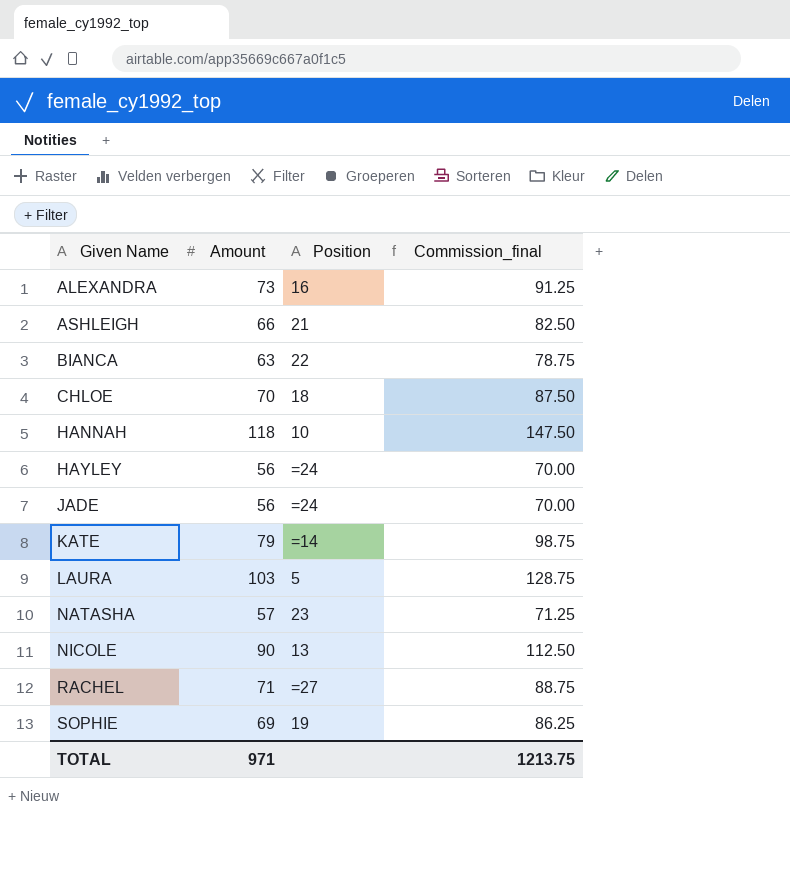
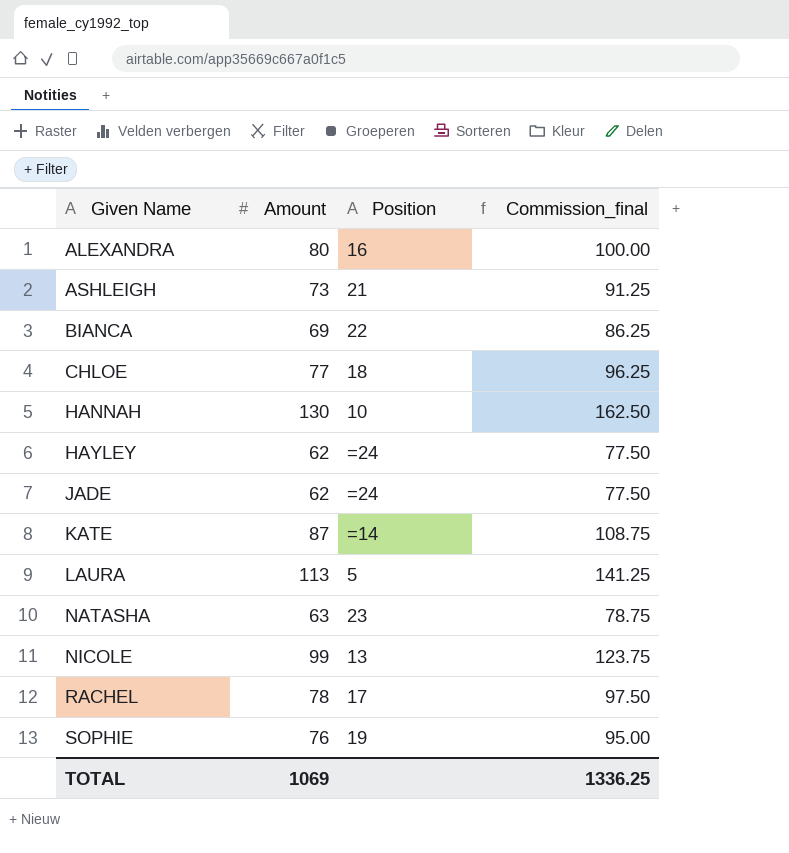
ALEXANDRA | Amount: 73 -> 80
ALEXANDRA | Commission_final: 91.25 -> 100.00
ASHLEIGH | Amount: 66 -> 73
ASHLEIGH | Commission_final: 82.50 -> 91.25
BIANCA | Amount: 63 -> 69
BIANCA | Commission_final: 78.75 -> 86.25
CHLOE | Amount: 70 -> 77
CHLOE | Commission_final: 87.50 -> 96.25
HANNAH | Amount: 118 -> 130
HANNAH | Commission_final: 147.50 -> 162.50
HAYLEY | Amount: 56 -> 62
HAYLEY | Commission_final: 70.00 -> 77.50
JADE | Amount: 56 -> 62
JADE | Commission_final: 70.00 -> 77.50
KATE | Amount: 79 -> 87
KATE | Commission_final: 98.75 -> 108.75
LAURA | Amount: 103 -> 113
LAURA | Commission_final: 128.75 -> 141.25
NATASHA | Amount: 57 -> 63
NATASHA | Commission_final: 71.25 -> 78.75
NICOLE | Amount: 90 -> 99
NICOLE | Commission_final: 112.50 -> 123.75
RACHEL | Amount: 71 -> 78
RACHEL | Position: =27 -> 17
RACHEL | Commission_final: 88.75 -> 97.50
SOPHIE | Amount: 69 -> 76
SOPHIE | Commission_final: 86.25 -> 95.00
TOTAL | Amount: 971 -> 1069
TOTAL | Commission_final: 1213.75 -> 1336.25

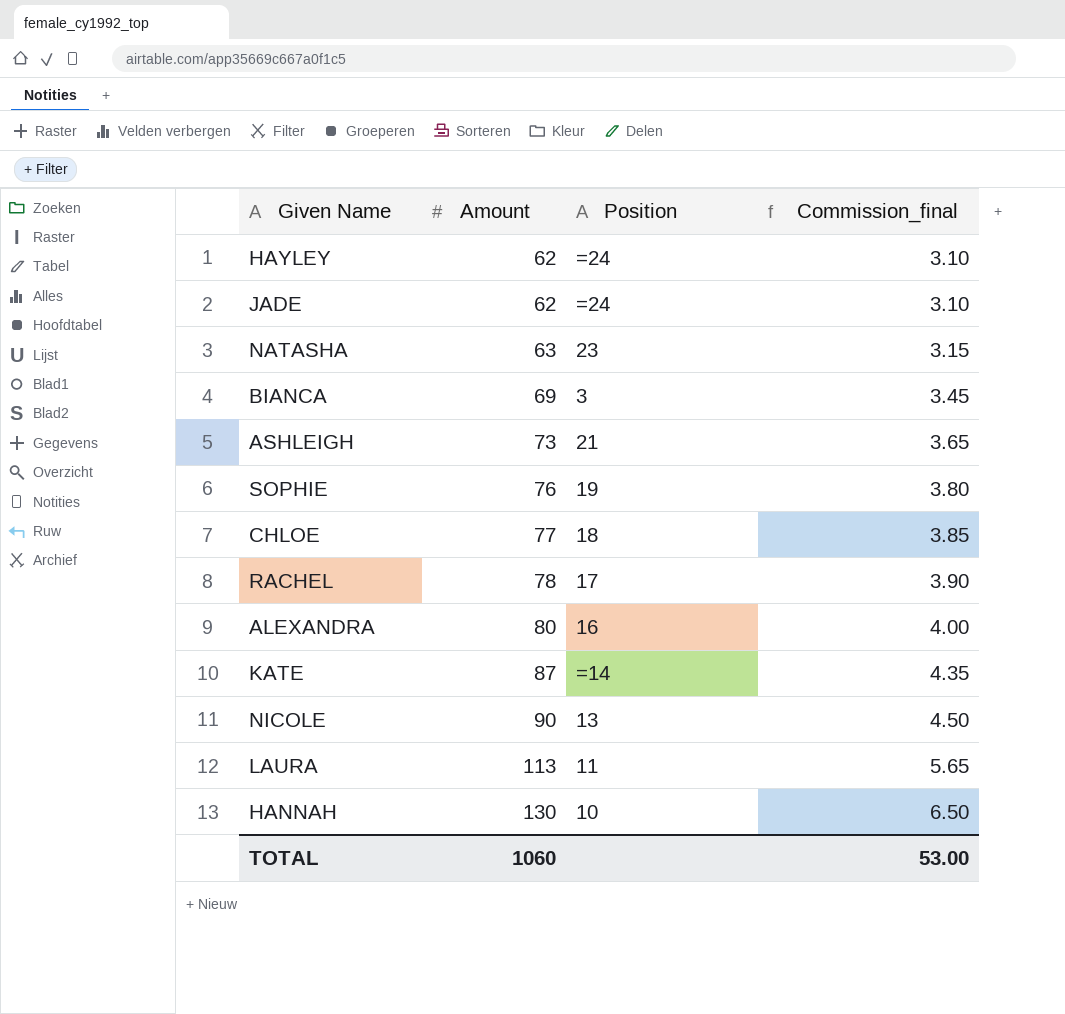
row order: Given Name ascending -> Amount ascending
column Commission_final | formula: [Amount] * 1.25 -> [Amount] * 0.05
BIANCA | Position: 22 -> 3
NICOLE | Amount: 99 -> 90
LAURA | Position: 5 -> 11
TOTAL | Amount: 1069 -> 1060
TOTAL | Commission_final: 1336.25 -> 53.00

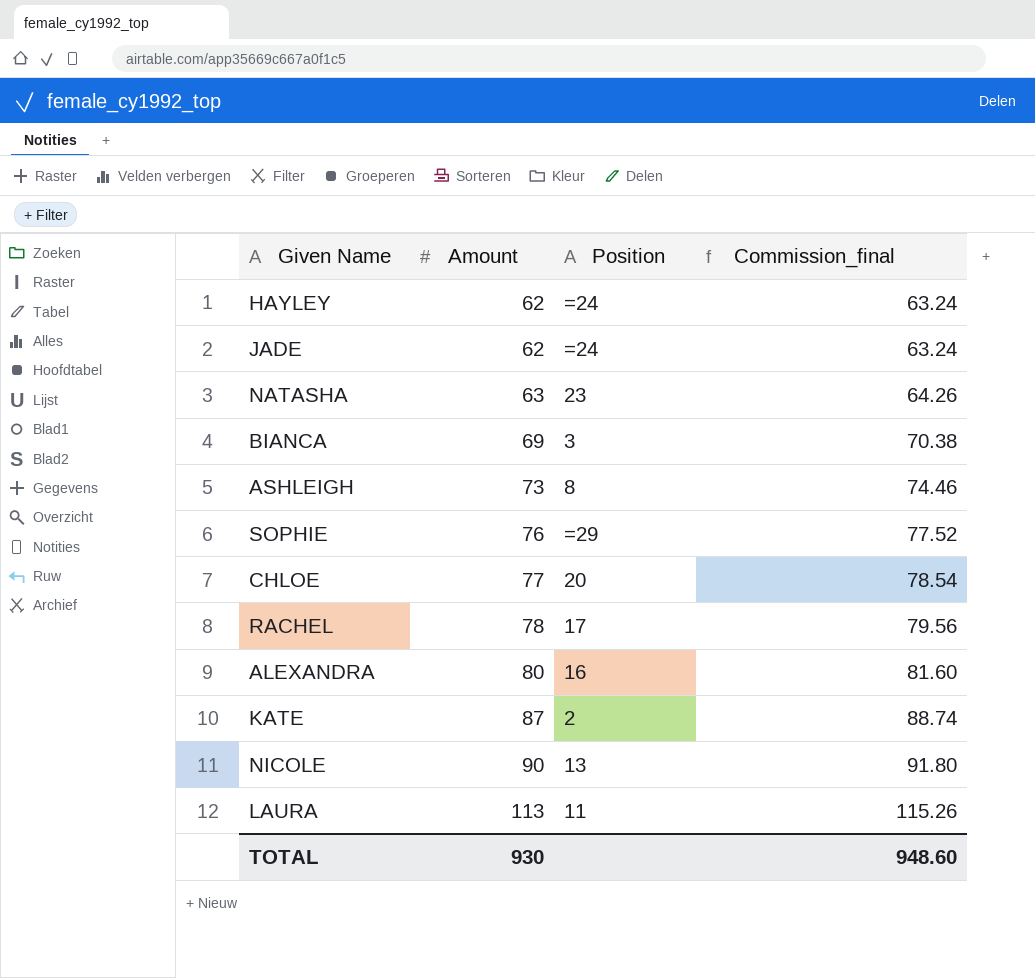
column Commission_final | formula: [Amount] * 0.05 -> [Amount] * 1.02
row HANNAH: 130 | 10 | 6.50 -> none
ASHLEIGH | Position: 21 -> 8
SOPHIE | Position: 19 -> =29
CHLOE | Position: 18 -> 20
KATE | Position: =14 -> 2
TOTAL | Amount: 1060 -> 930
TOTAL | Commission_final: 53.00 -> 948.60

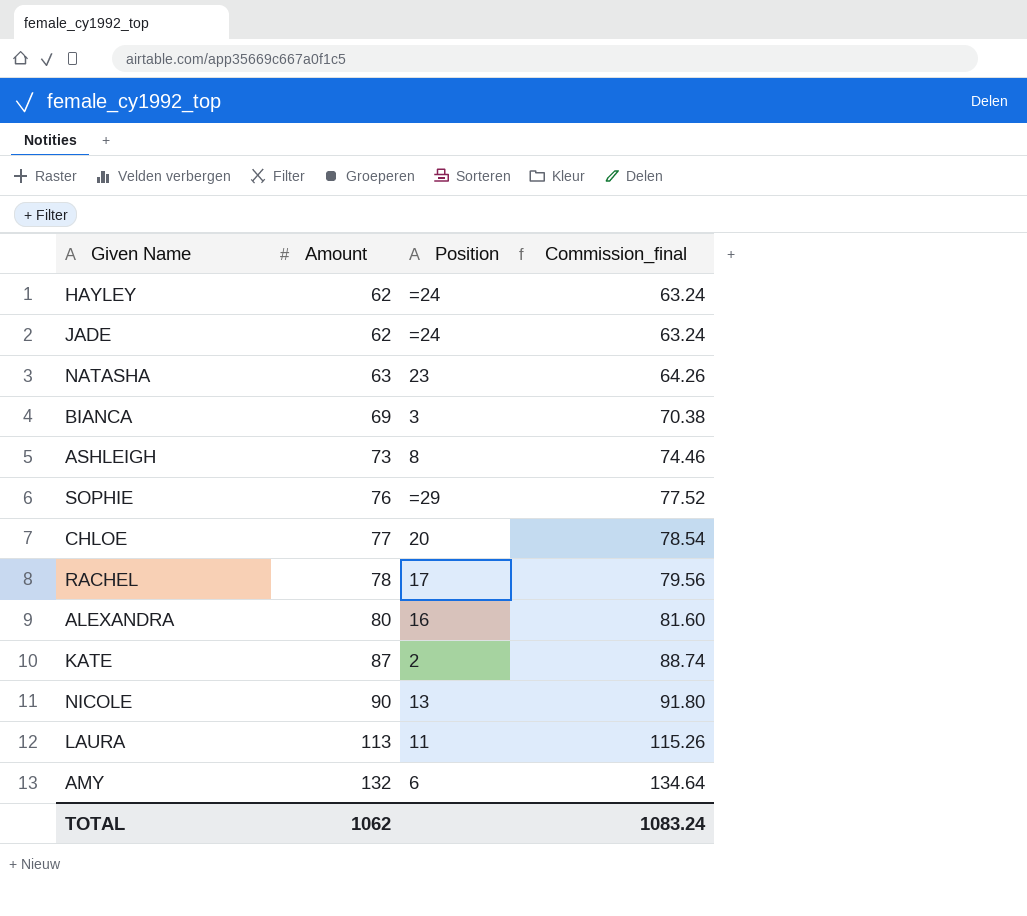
row AMY: none -> 132 | 6 | 134.64
TOTAL | Amount: 930 -> 1062
TOTAL | Commission_final: 948.60 -> 1083.24

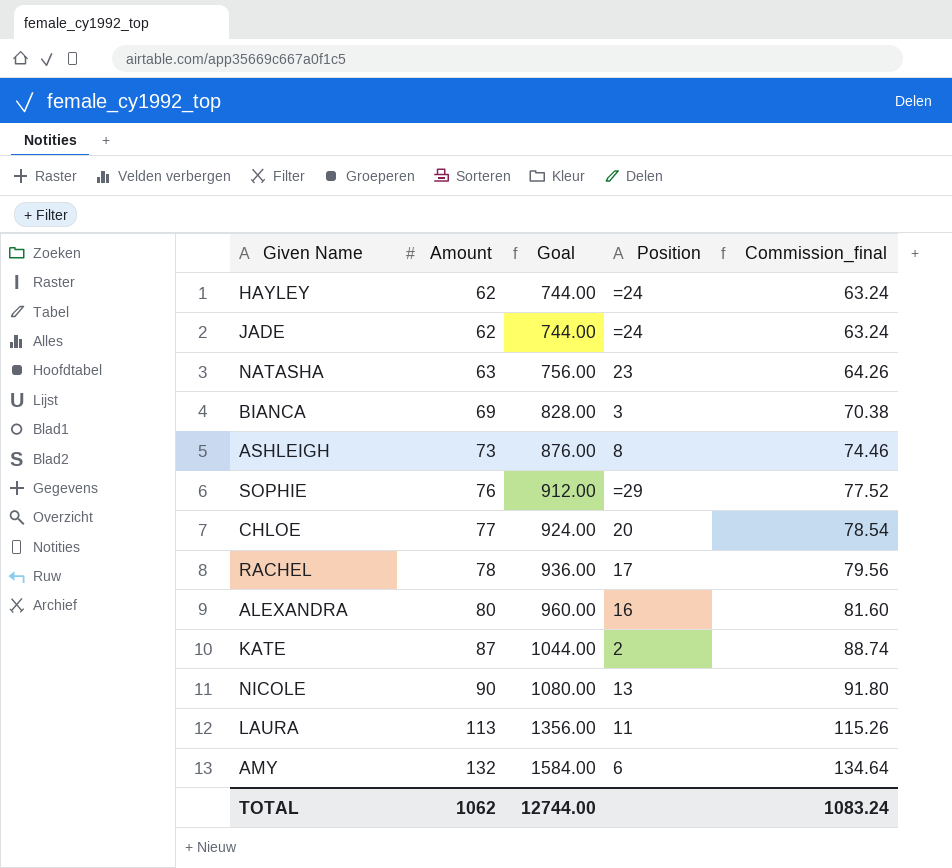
column Goal | formula: none -> [Amount] * 12

